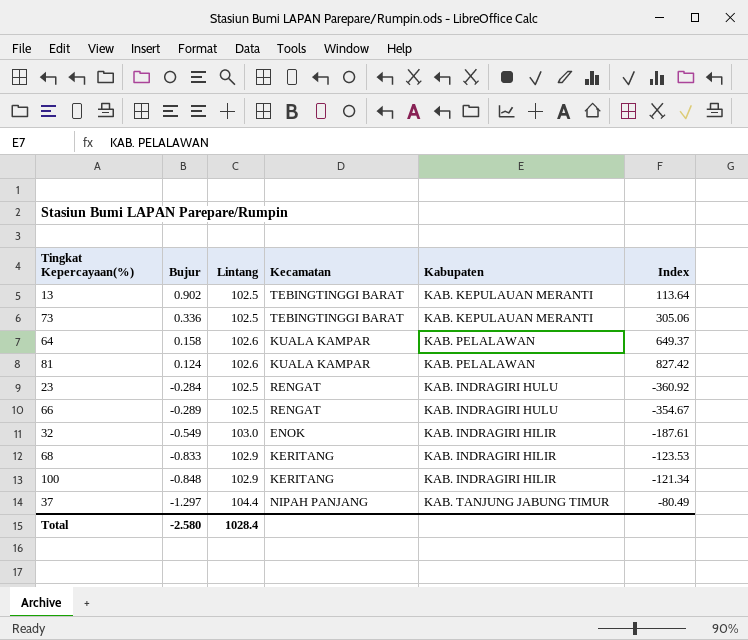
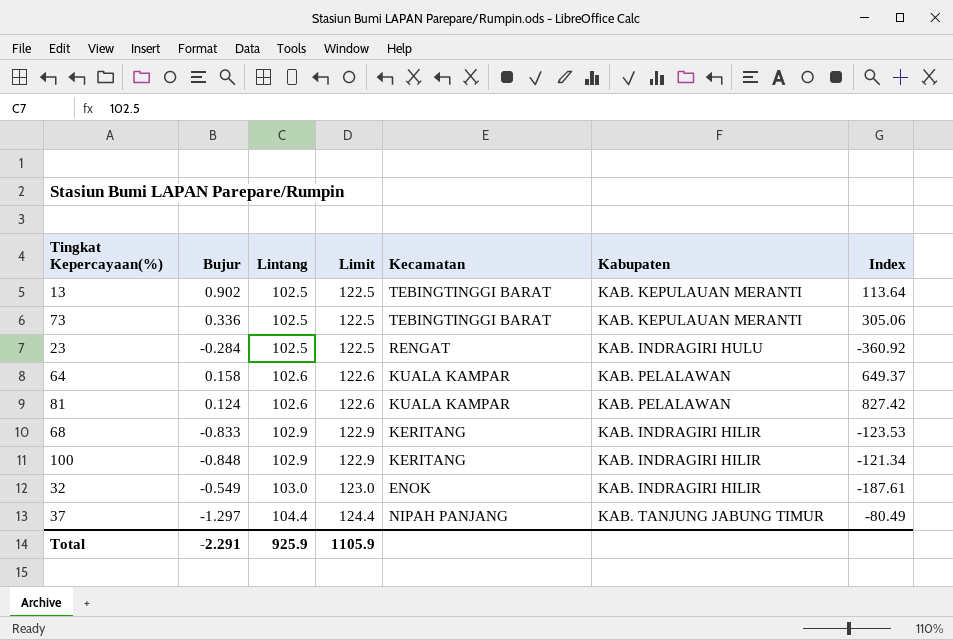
row order: Bujur descending -> Lintang ascending
column Limit | formula: none -> [Lintang] + 20
row 66: -0.289 | 102.5 | RENGAT | KAB. INDRAGIRI HULU | -354.67 -> none
Total | Bujur: -2.580 -> -2.291
Total | Lintang: 1028.4 -> 925.9

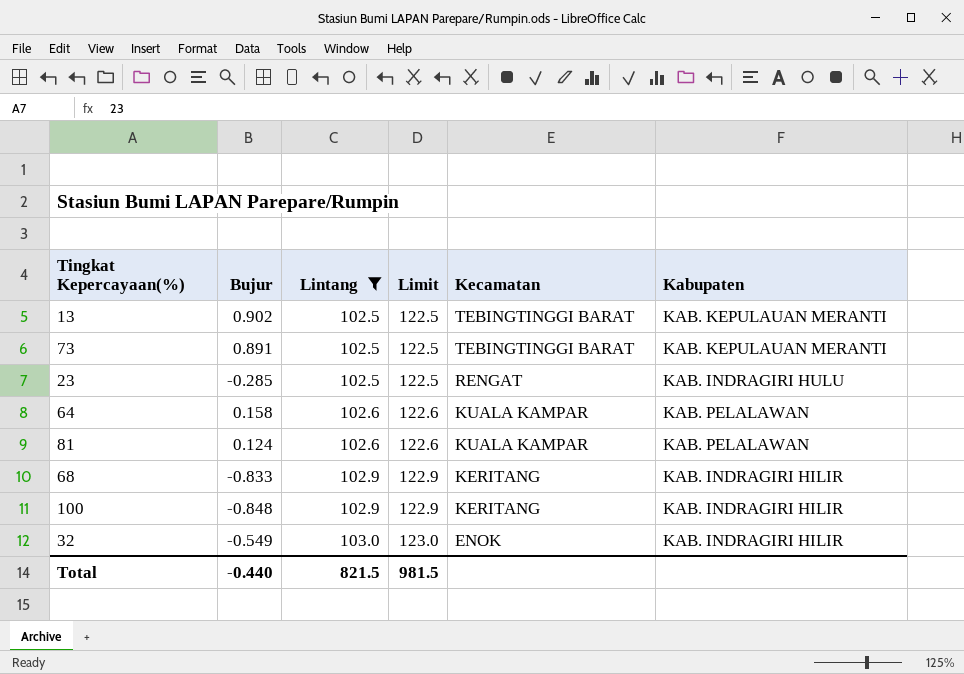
filter: none -> Lintang != 104.4
column Index | formula: [Lintang] / [Bujur] -> none
73 | Bujur: 0.336 -> 0.891
23 | Bujur: -0.284 -> -0.285
Total | Bujur: -2.291 -> -0.440
Total | Lintang: 925.9 -> 821.5
Total | Limit: 1105.9 -> 981.5

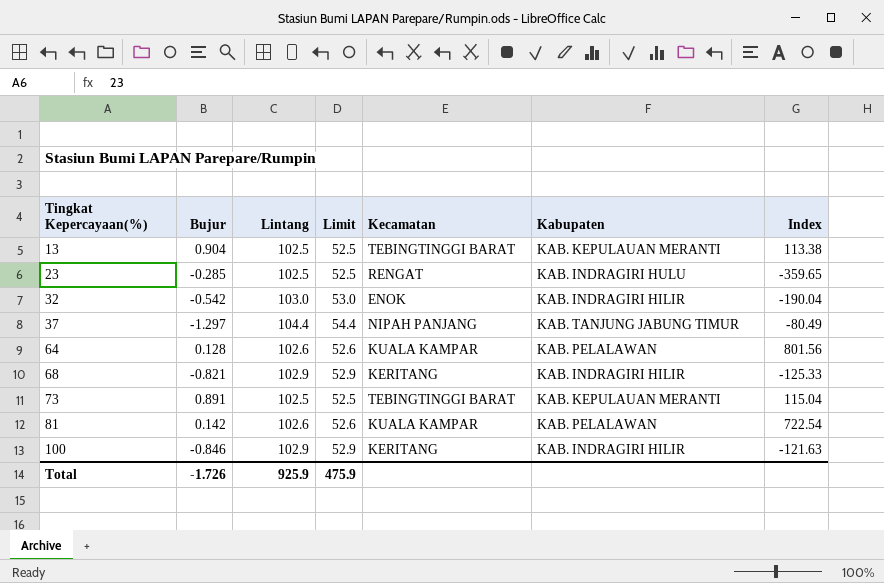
filter: Lintang != 104.4 -> none
row order: Lintang ascending -> Tingkat Kepercayaan(%) ascending
column Limit | formula: [Lintang] + 20 -> [Lintang] - 50
column Index | formula: none -> [Lintang] / [Bujur]
13 | Bujur: 0.902 -> 0.904
32 | Bujur: -0.549 -> -0.542
64 | Bujur: 0.158 -> 0.128
68 | Bujur: -0.833 -> -0.821
81 | Bujur: 0.124 -> 0.142
100 | Bujur: -0.848 -> -0.846
Total | Bujur: -0.440 -> -1.726
Total | Lintang: 821.5 -> 925.9
Total | Limit: 981.5 -> 475.9

